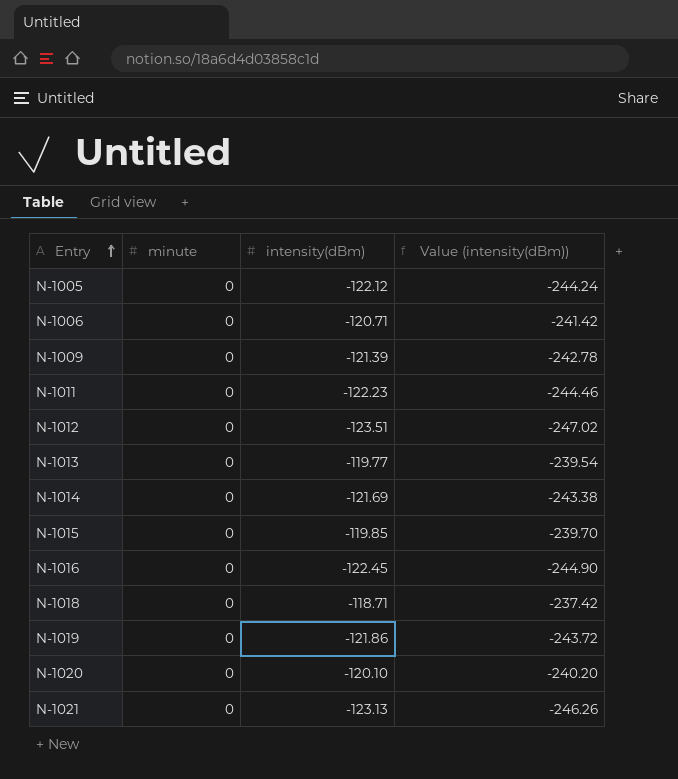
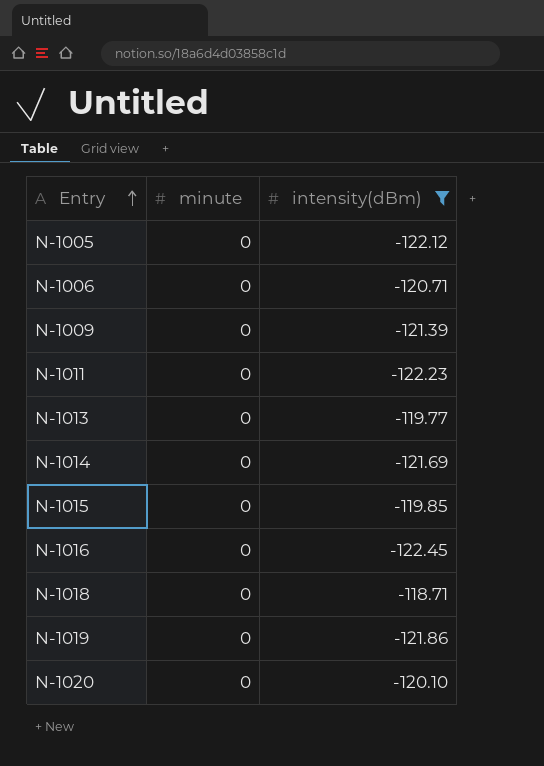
filter: none -> intensity(dBm) >= -122.45
column Value (intensity(dBm)) | formula: [intensity(dBm)] * 2 -> none

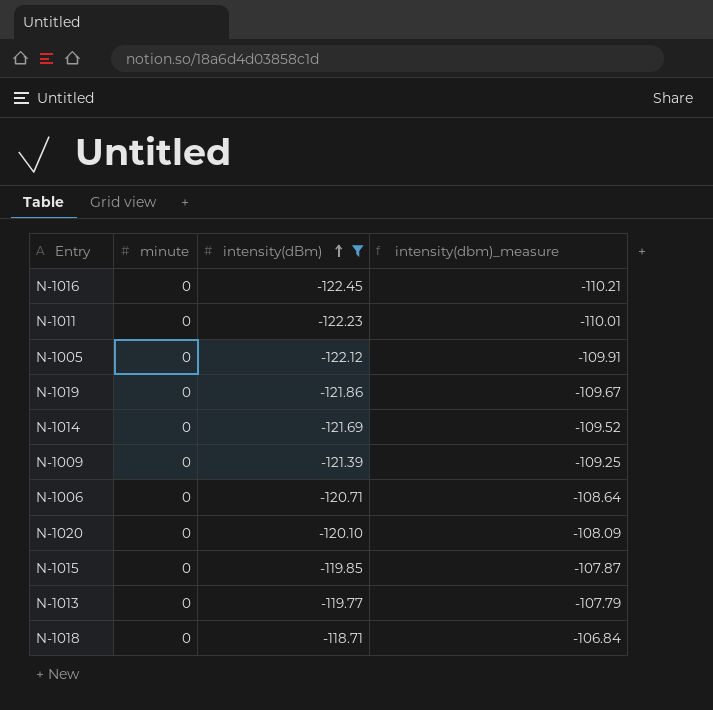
row order: Entry ascending -> intensity(dBm) ascending
column intensity(dbm)_measure | formula: none -> [intensity(dBm)] * 0.9

